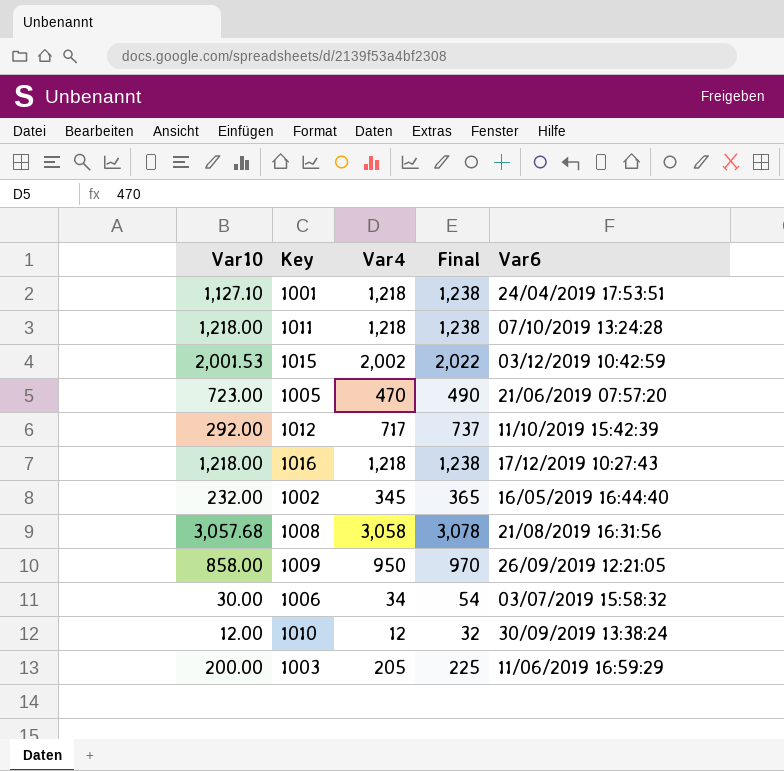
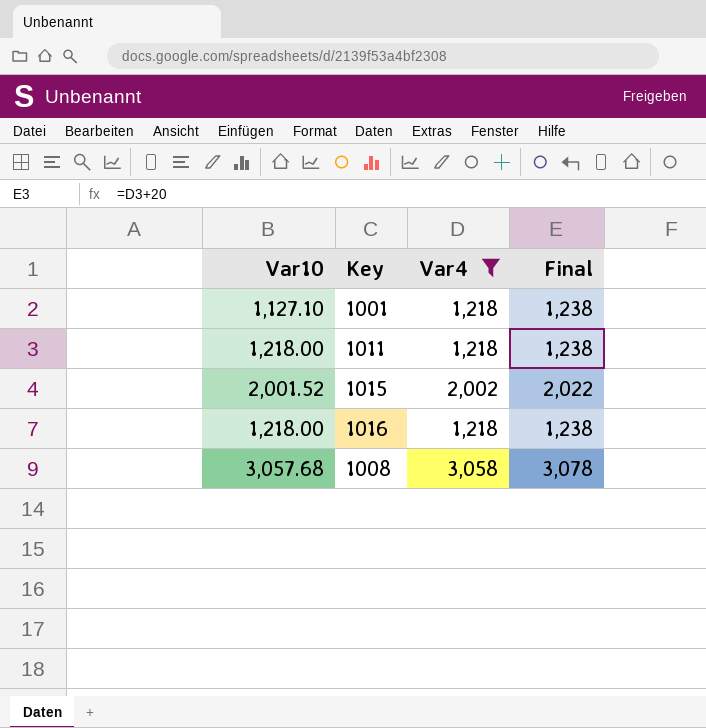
filter: none -> Var4 >= 1,218
column Var6 | position: 5 -> none
1015 | Var10: 2,001.53 -> 2,001.52

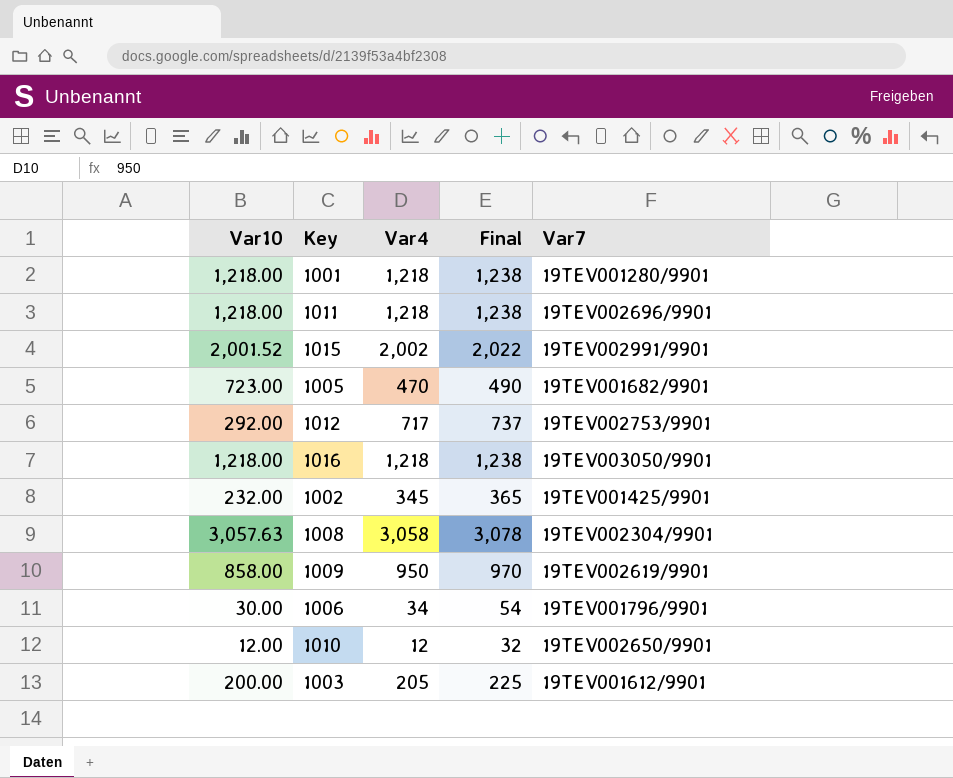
filter: Var4 >= 1,218 -> none
column Var7 | position: none -> 5
1001 | Var10: 1,127.10 -> 1,218.00
1008 | Var10: 3,057.68 -> 3,057.63

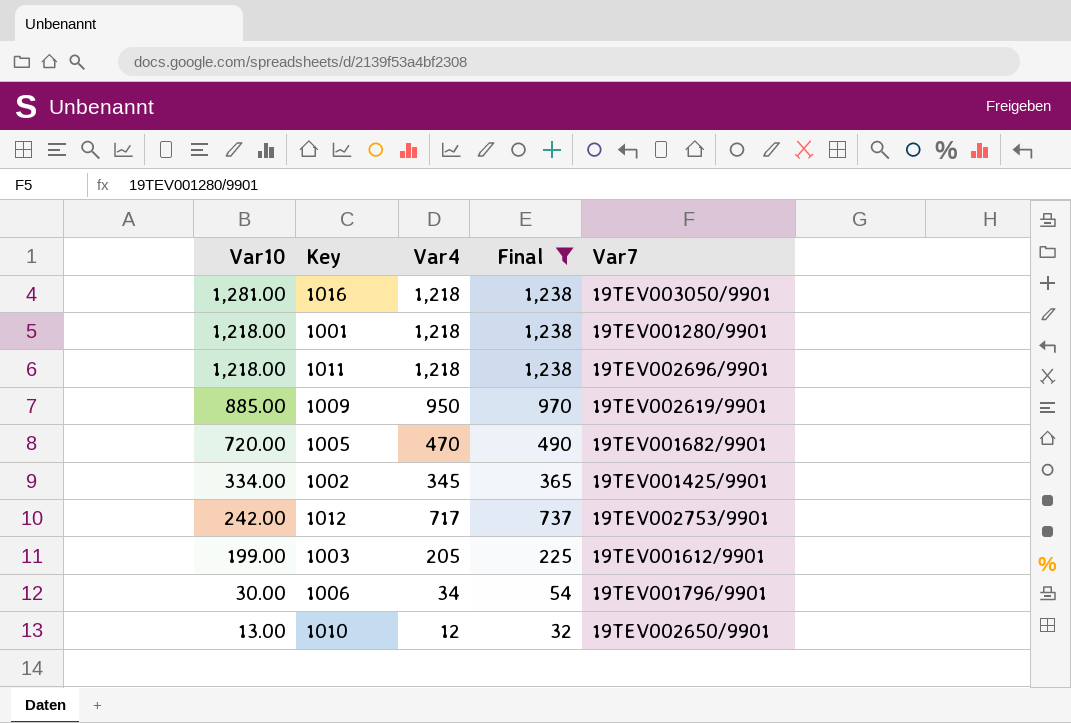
filter: none -> Final <= 1,238
row order: none -> Var10 descending
1016 | Var10: 1,218.00 -> 1,281.00
1009 | Var10: 858.00 -> 885.00
1005 | Var10: 723.00 -> 720.00
1002 | Var10: 232.00 -> 334.00
1012 | Var10: 292.00 -> 242.00
1003 | Var10: 200.00 -> 199.00
1010 | Var10: 12.00 -> 13.00

